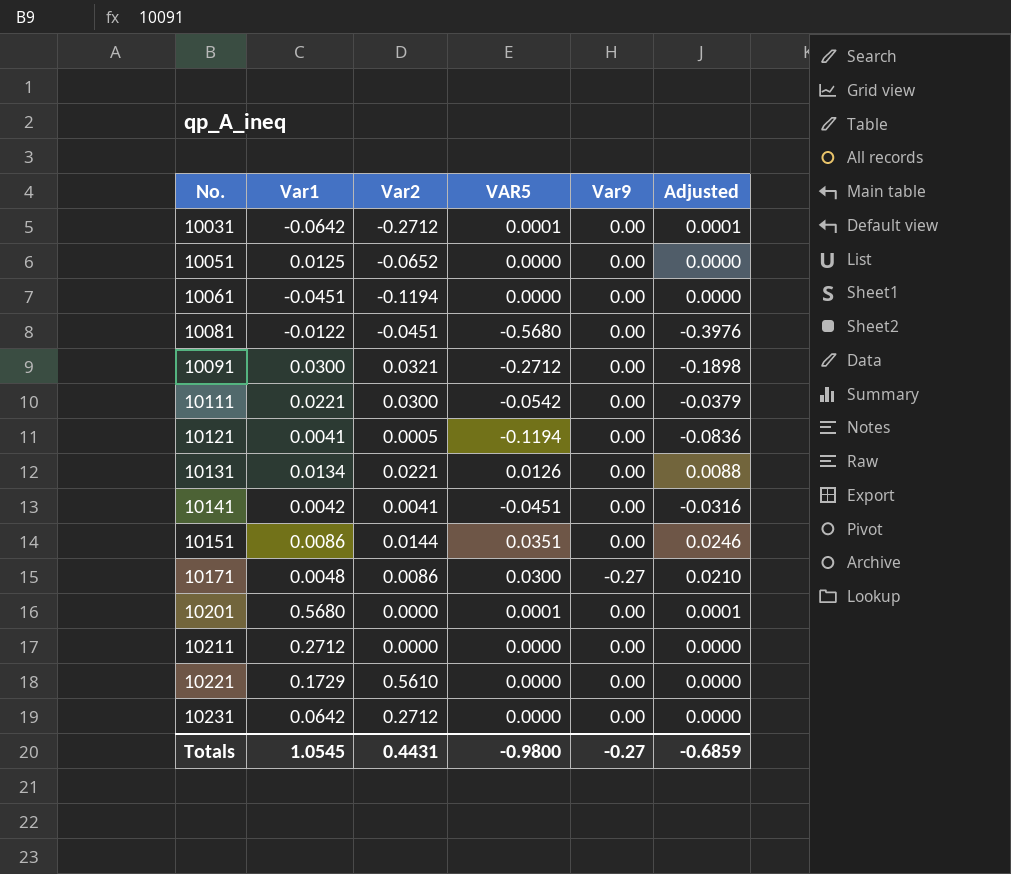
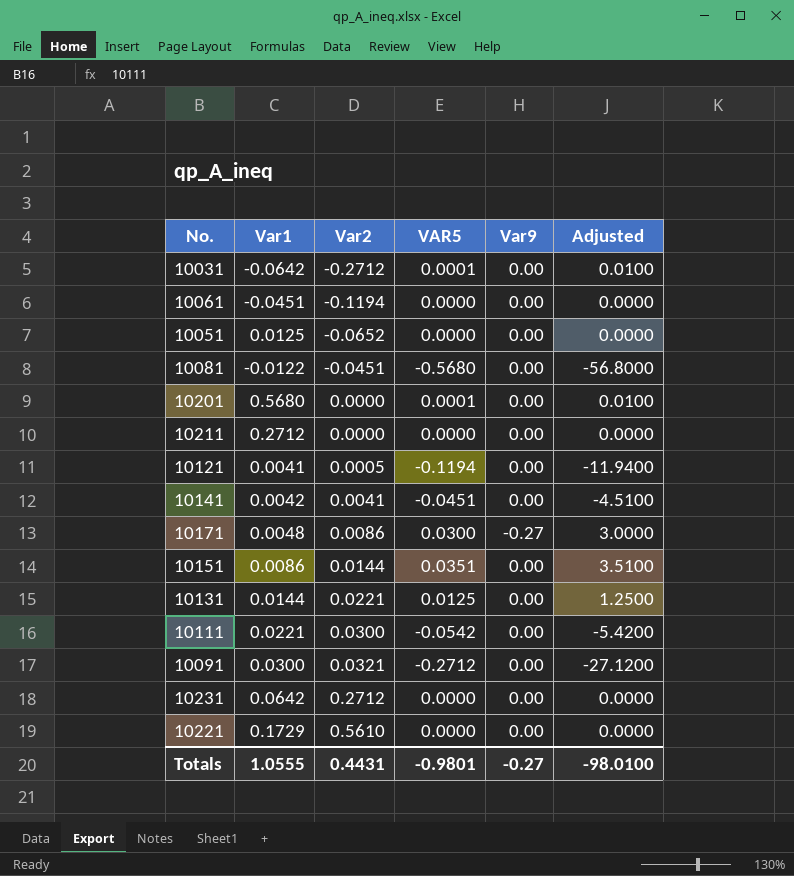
row order: No. ascending -> Var2 ascending
column Adjusted | formula: [VAR5] * 0.7 -> [VAR5] * 100
10131 | Var1: 0.0134 -> 0.0144
10131 | VAR5: 0.0126 -> 0.0125
Totals | Var1: 1.0545 -> 1.0555
Totals | VAR5: -0.9800 -> -0.9801
Totals | Adjusted: -0.6859 -> -98.0100

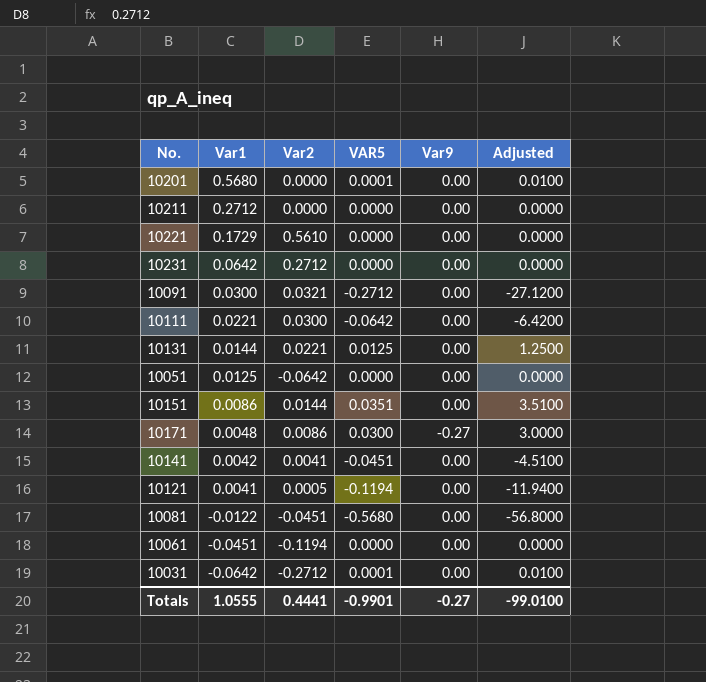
row order: Var2 ascending -> Var1 descending
10111 | VAR5: -0.0542 -> -0.0642
10111 | Adjusted: -5.4200 -> -6.4200
10051 | Var2: -0.0652 -> -0.0642
Totals | Var2: 0.4431 -> 0.4441
Totals | VAR5: -0.9801 -> -0.9901
Totals | Adjusted: -98.0100 -> -99.0100

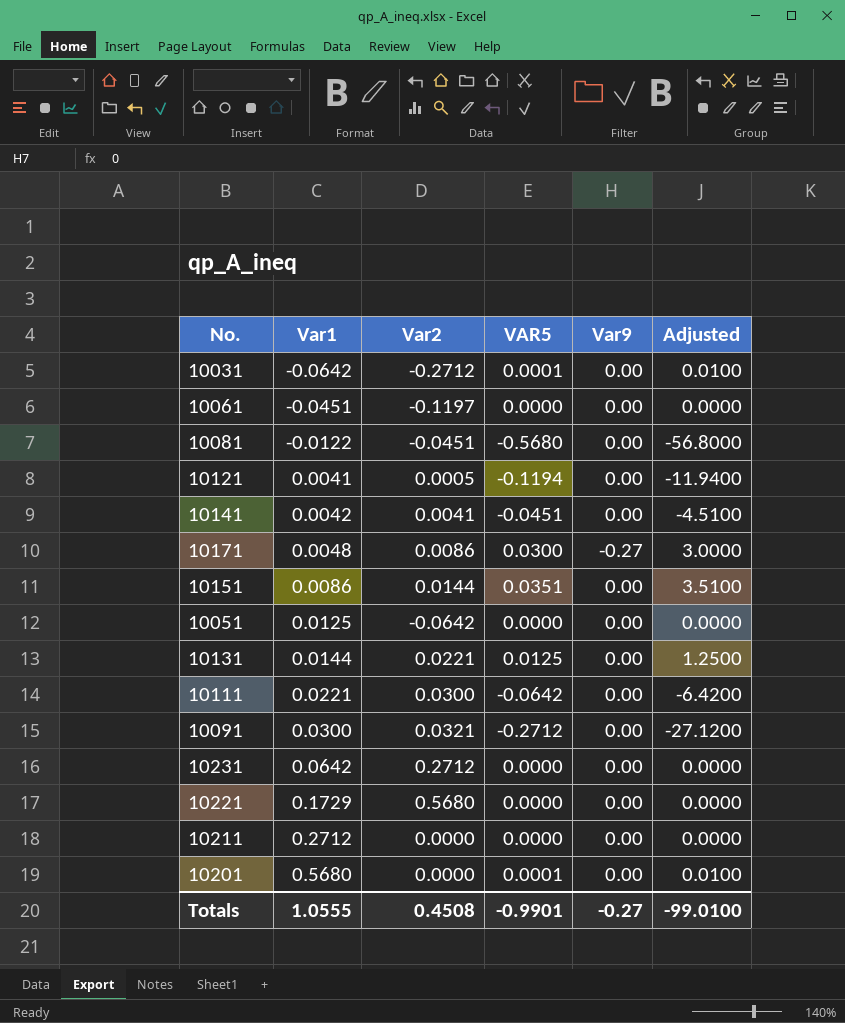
row order: Var1 descending -> Var1 ascending
10061 | Var2: -0.1194 -> -0.1197
10221 | Var2: 0.5610 -> 0.5680
Totals | Var2: 0.4441 -> 0.4508

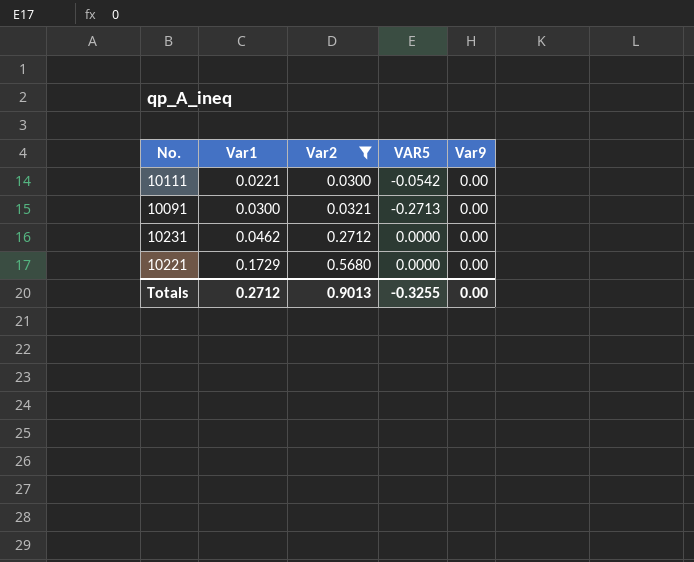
filter: none -> Var2 >= 0.0300
column Adjusted | formula: [VAR5] * 100 -> none
10111 | VAR5: -0.0642 -> -0.0542
10091 | VAR5: -0.2712 -> -0.2713
10231 | Var1: 0.0642 -> 0.0462
Totals | Var1: 1.0555 -> 0.2712
Totals | Var2: 0.4508 -> 0.9013
Totals | VAR5: -0.9901 -> -0.3255
Totals | Var9: -0.27 -> 0.00

